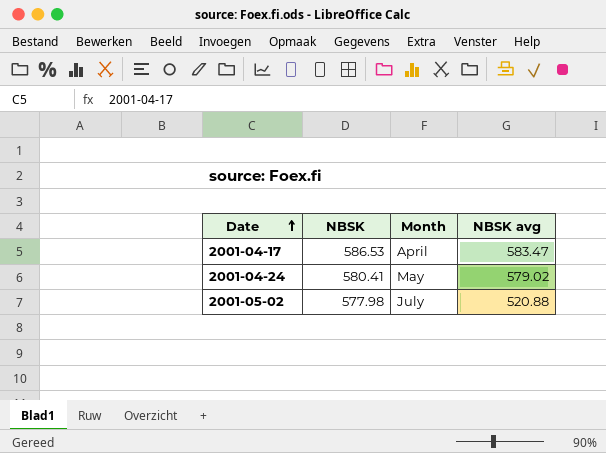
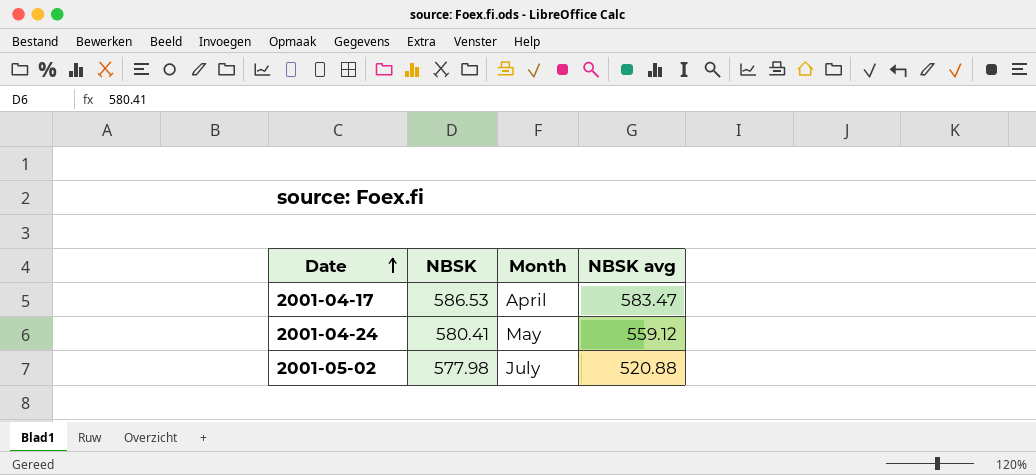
2001-04-24 | NBSK avg: 579.02 -> 559.12

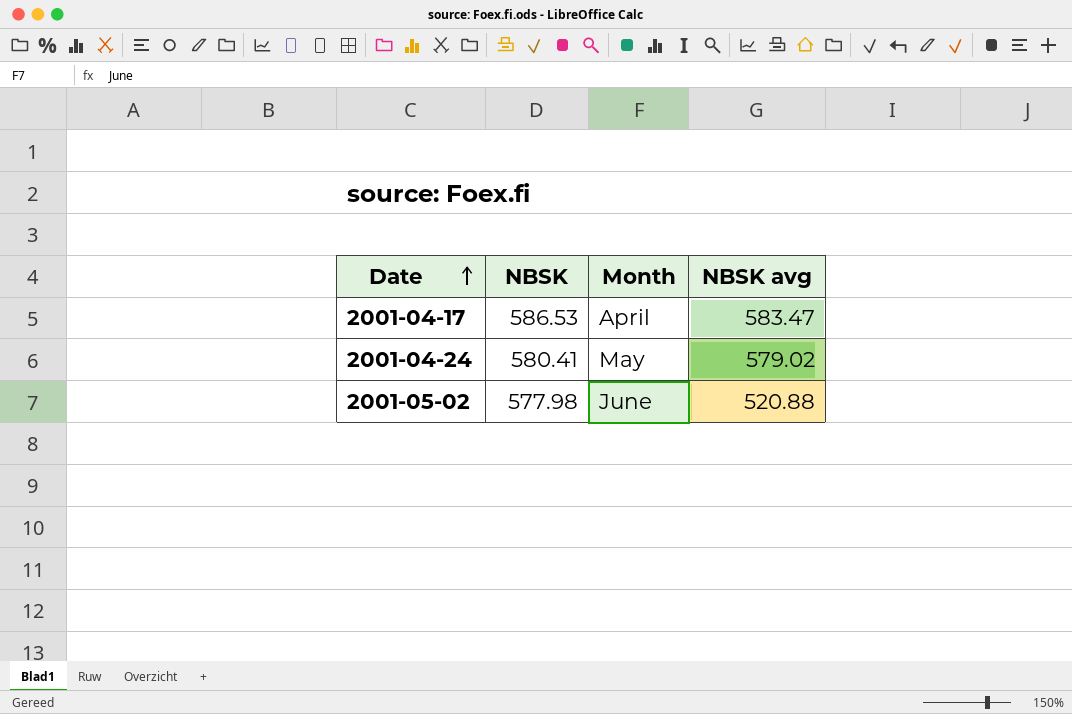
2001-04-24 | NBSK avg: 559.12 -> 579.02
2001-05-02 | Month: July -> June

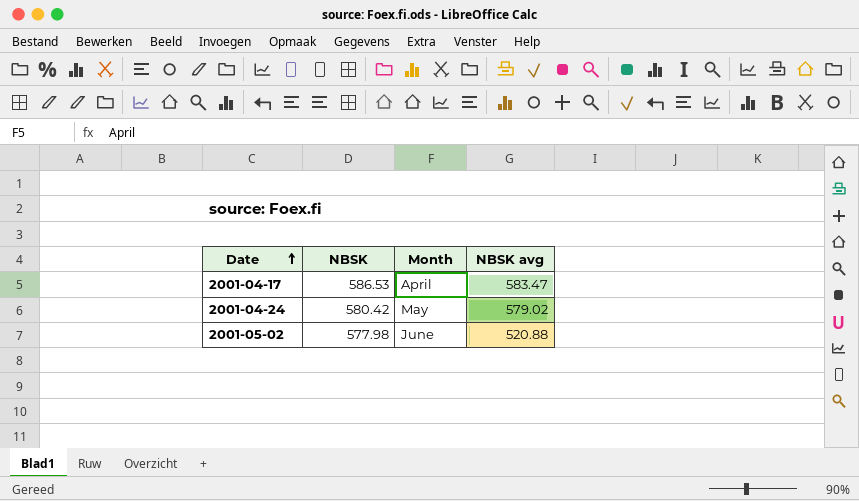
2001-04-24 | NBSK: 580.41 -> 580.42

